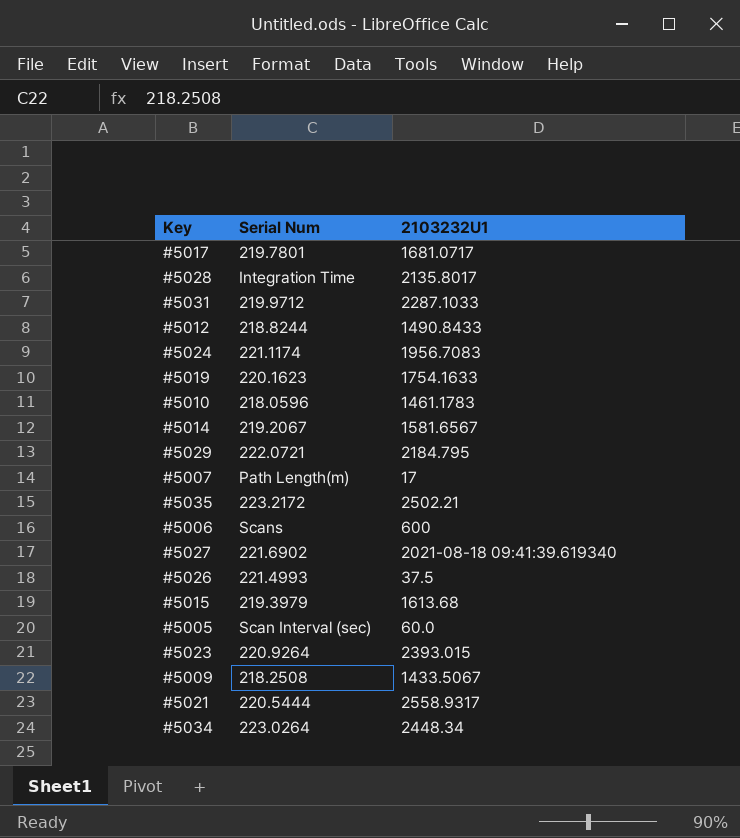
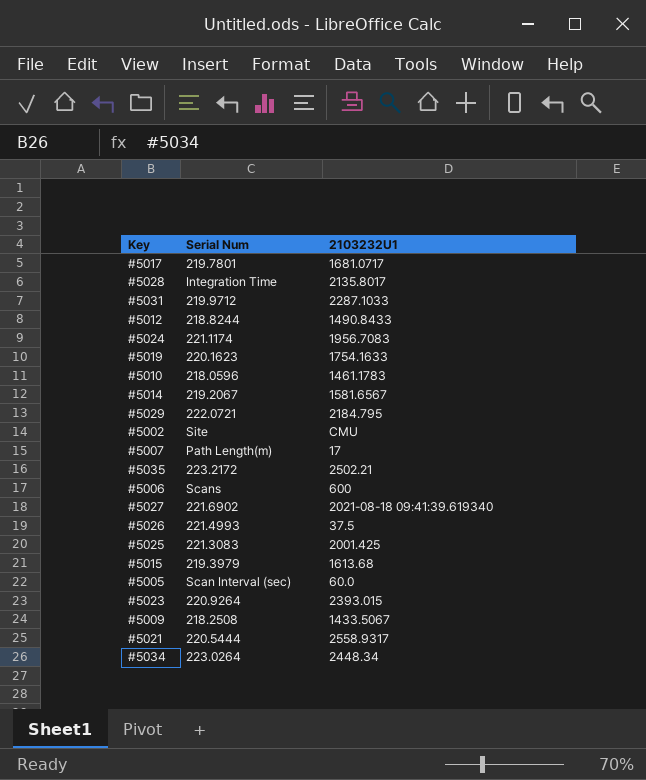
row #5002: none -> Site | CMU
row #5025: none -> 221.3083 | 2001.425

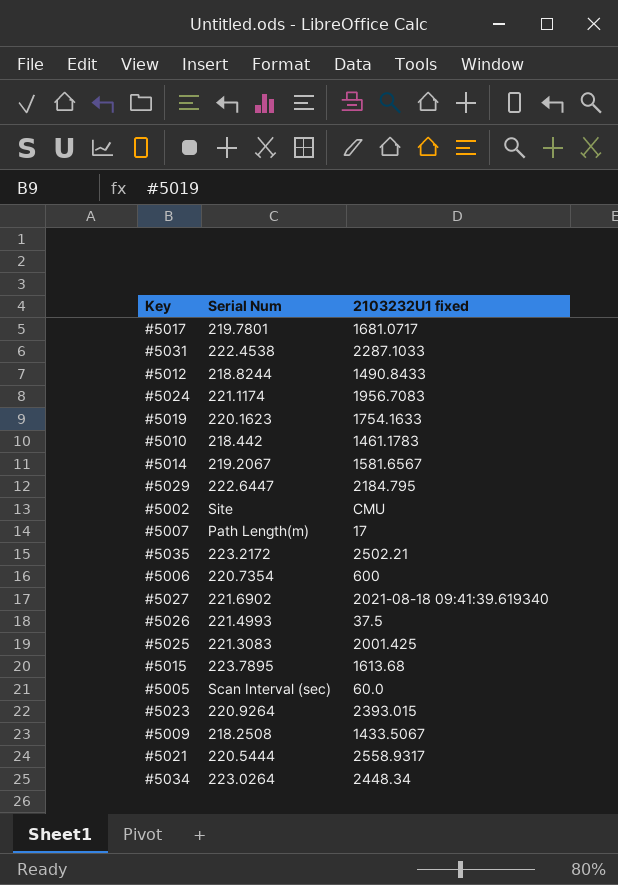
column name: 2103232U1 -> 2103232U1 fixed
row #5028: Integration Time | 2135.8017 -> none
#5031 | Serial Num: 219.9712 -> 222.4538
#5010 | Serial Num: 218.0596 -> 218.442
#5029 | Serial Num: 222.0721 -> 222.6447
#5006 | Serial Num: Scans -> 220.7354
#5015 | Serial Num: 219.3979 -> 223.7895

